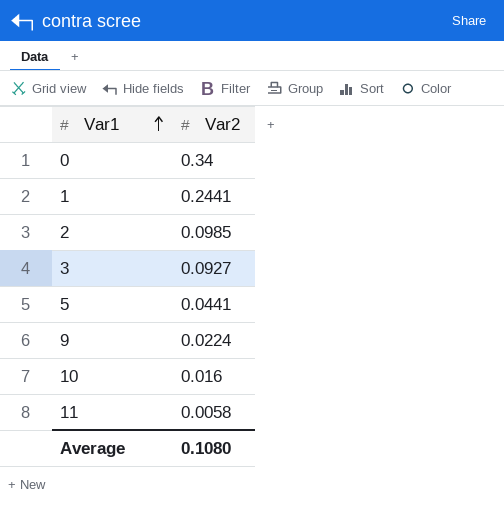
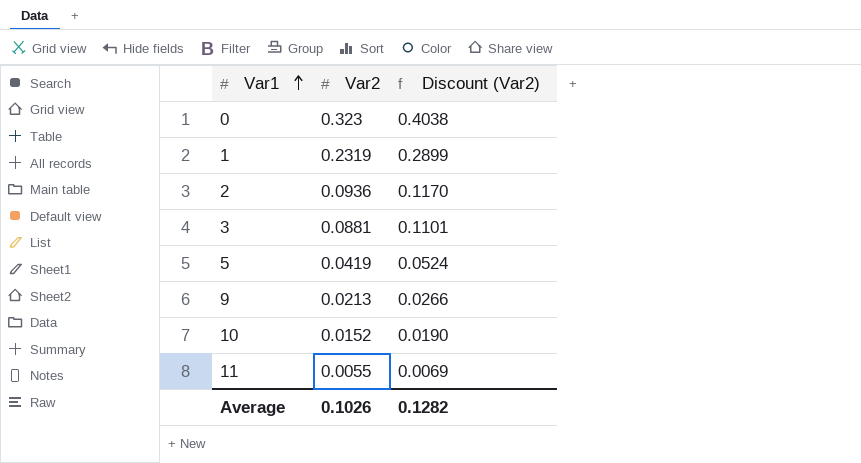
column Discount (Var2) | formula: none -> [Var2] * 1.25
0 | Var2: 0.34 -> 0.323
1 | Var2: 0.2441 -> 0.2319
2 | Var2: 0.0985 -> 0.0936
3 | Var2: 0.0927 -> 0.0881
5 | Var2: 0.0441 -> 0.0419
9 | Var2: 0.0224 -> 0.0213
10 | Var2: 0.016 -> 0.0152
11 | Var2: 0.0058 -> 0.0055
Average | Var2: 0.1080 -> 0.1026

